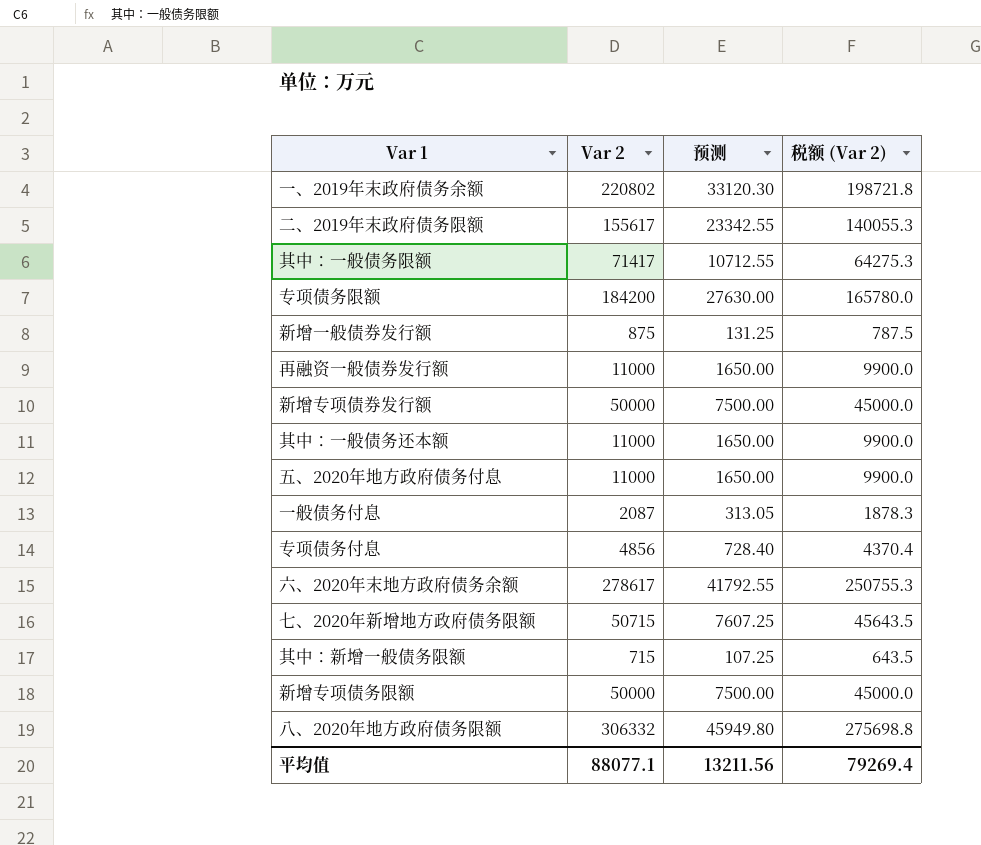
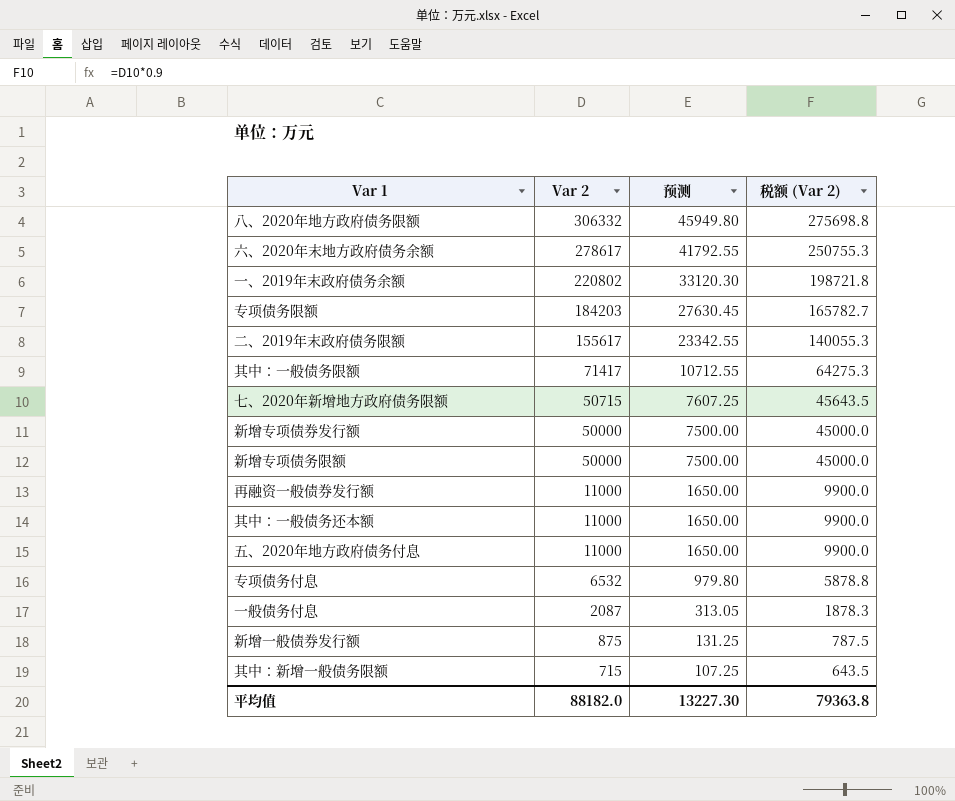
row order: none -> Var 2 descending
专项债务限额 | Var 2: 184200 -> 184203
专项债务限额 | 预测: 27630.00 -> 27630.45
专项债务限额 | 税额 (Var 2): 165780.0 -> 165782.7
专项债务付息 | Var 2: 4856 -> 6532
专项债务付息 | 预测: 728.40 -> 979.80
专项债务付息 | 税额 (Var 2): 4370.4 -> 5878.8
平均值 | Var 2: 88077.1 -> 88182.0
平均值 | 预测: 13211.56 -> 13227.30
平均值 | 税额 (Var 2): 79269.4 -> 79363.8

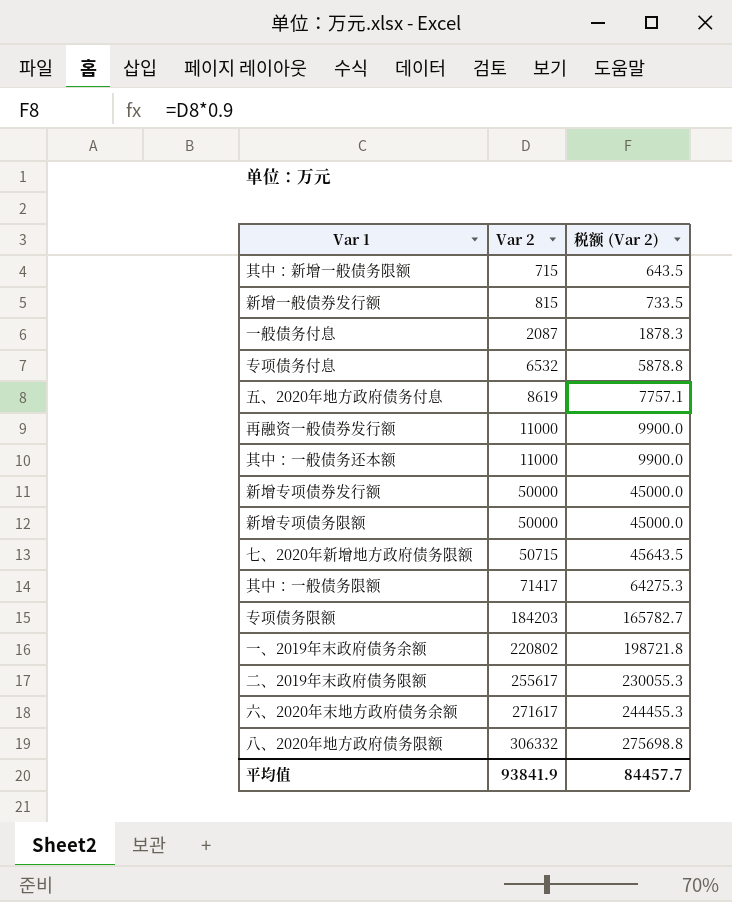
row order: Var 2 descending -> Var 2 ascending
column 预测 | formula: [Var 2] * 0.15 -> none
新增一般债券发行额 | Var 2: 875 -> 815
新增一般债券发行额 | 税额 (Var 2): 787.5 -> 733.5
五、2020年地方政府债务付息 | Var 2: 11000 -> 8619
五、2020年地方政府债务付息 | 税额 (Var 2): 9900.0 -> 7757.1
二、2019年末政府债务限额 | Var 2: 155617 -> 255617
二、2019年末政府债务限额 | 税额 (Var 2): 140055.3 -> 230055.3
六、2020年末地方政府债务余额 | Var 2: 278617 -> 271617
六、2020年末地方政府债务余额 | 税额 (Var 2): 250755.3 -> 244455.3
平均值 | Var 2: 88182.0 -> 93841.9
平均值 | 税额 (Var 2): 79363.8 -> 84457.7

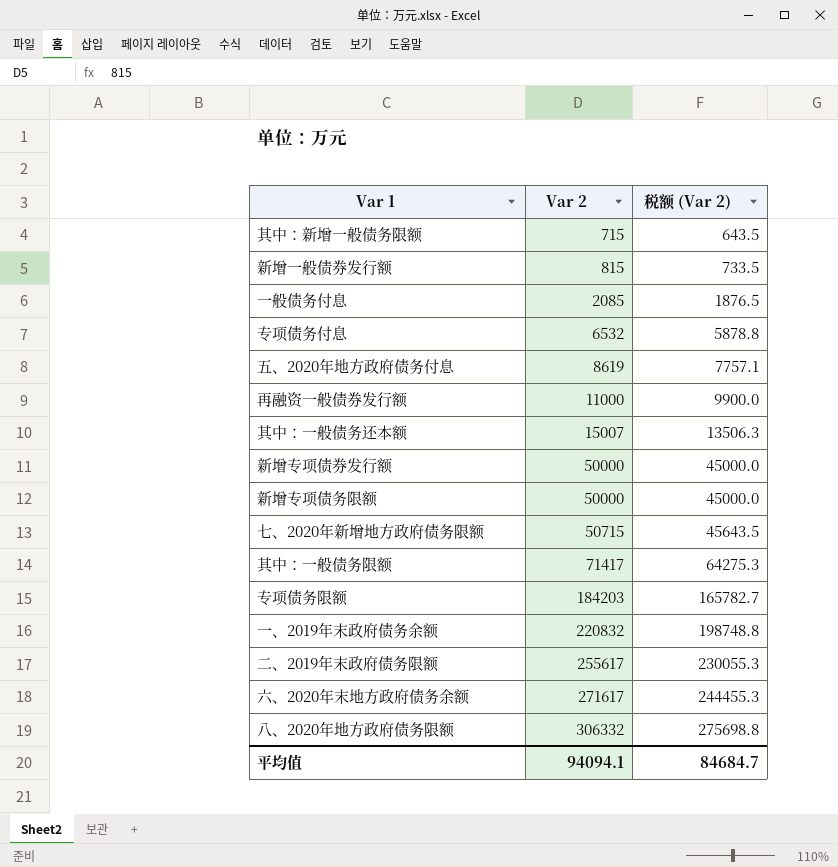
一般债务付息 | Var 2: 2087 -> 2085
一般债务付息 | 税额 (Var 2): 1878.3 -> 1876.5
其中：一般债务还本额 | Var 2: 11000 -> 15007
其中：一般债务还本额 | 税额 (Var 2): 9900.0 -> 13506.3
一、2019年末政府债务余额 | Var 2: 220802 -> 220832
一、2019年末政府债务余额 | 税额 (Var 2): 198721.8 -> 198748.8
平均值 | Var 2: 93841.9 -> 94094.1
平均值 | 税额 (Var 2): 84457.7 -> 84684.7

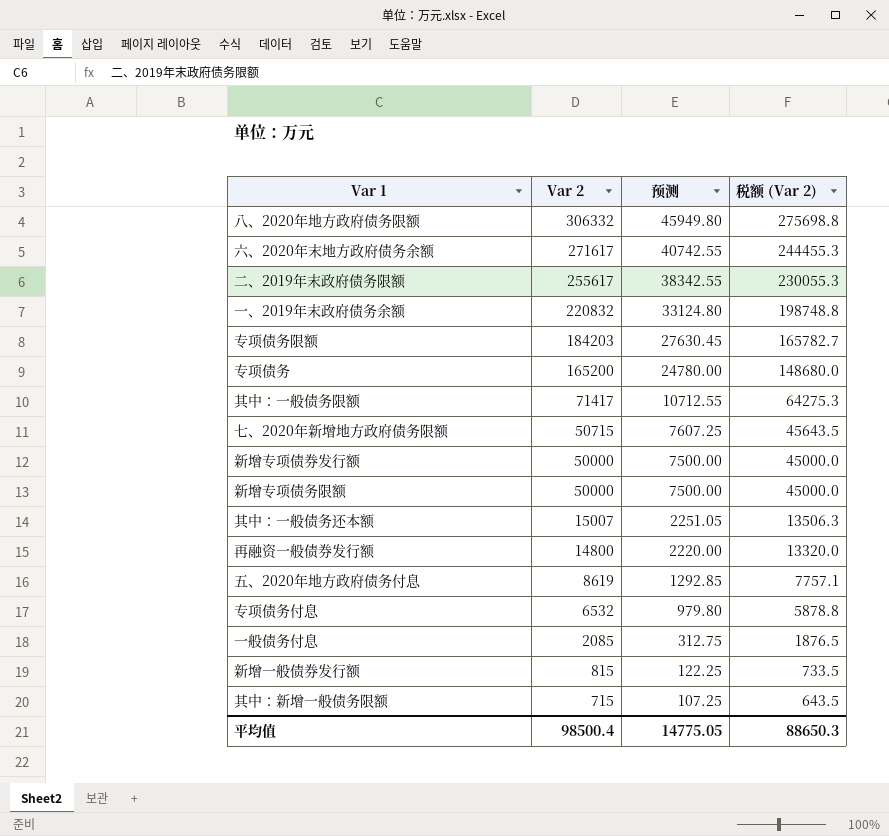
row order: Var 2 ascending -> Var 2 descending
column 预测 | formula: none -> [Var 2] * 0.15
row 专项债务: none -> 165200 | 24780.00 | 148680.0
再融资一般债券发行额 | Var 2: 11000 -> 14800
再融资一般债券发行额 | 税额 (Var 2): 9900.0 -> 13320.0
平均值 | Var 2: 94094.1 -> 98500.4
平均值 | 税额 (Var 2): 84684.7 -> 88650.3

